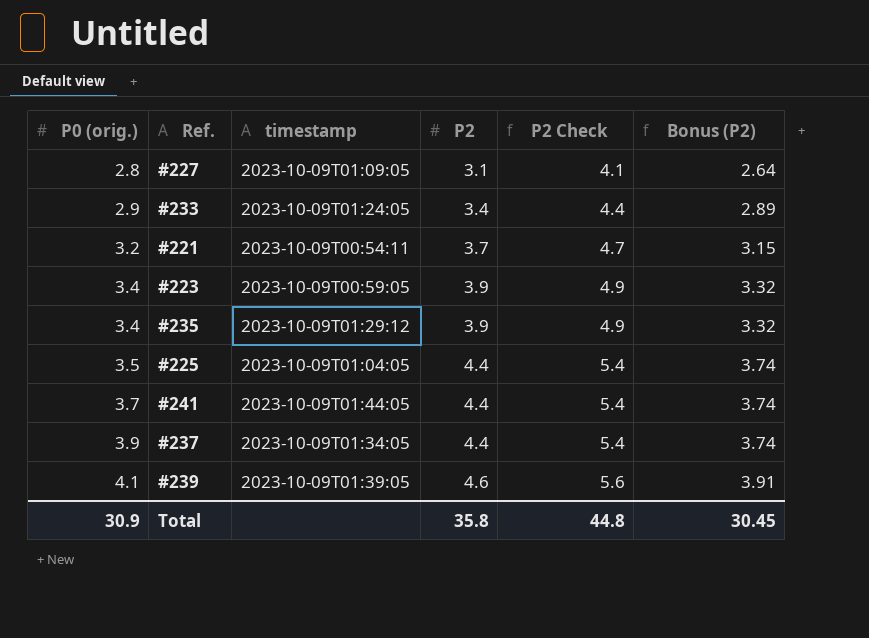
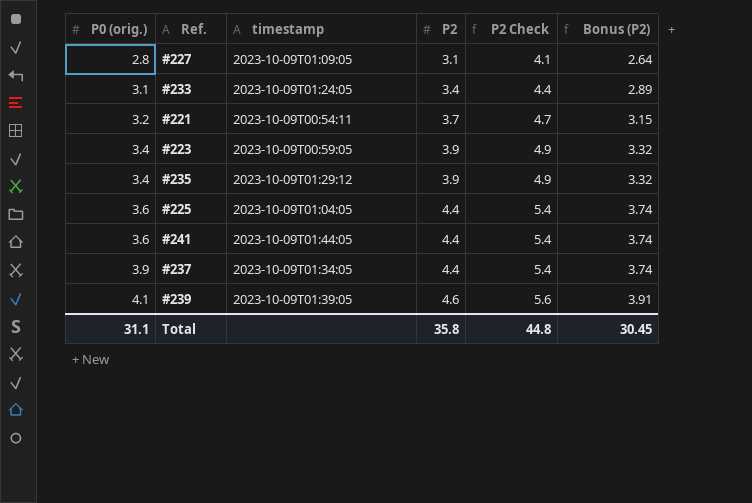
#233 | P0 (orig.): 2.9 -> 3.1
#225 | P0 (orig.): 3.5 -> 3.6
#241 | P0 (orig.): 3.7 -> 3.6
Total | P0 (orig.): 30.9 -> 31.1

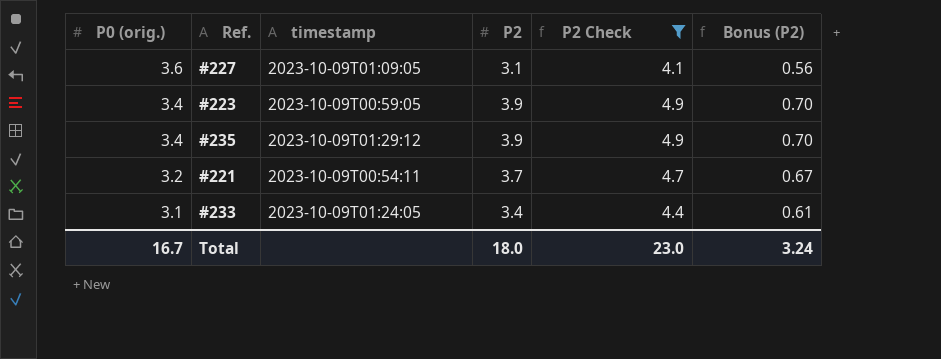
filter: none -> P2 Check <= 4.9
row order: P0 (orig.) ascending -> P0 (orig.) descending
column Bonus (P2) | formula: [P2] * 0.85 -> [P2] * 0.18
#227 | P0 (orig.): 2.8 -> 3.6
Total | P0 (orig.): 31.1 -> 16.7
Total | P2: 35.8 -> 18.0
Total | P2 Check: 44.8 -> 23.0
Total | Bonus (P2): 30.45 -> 3.24

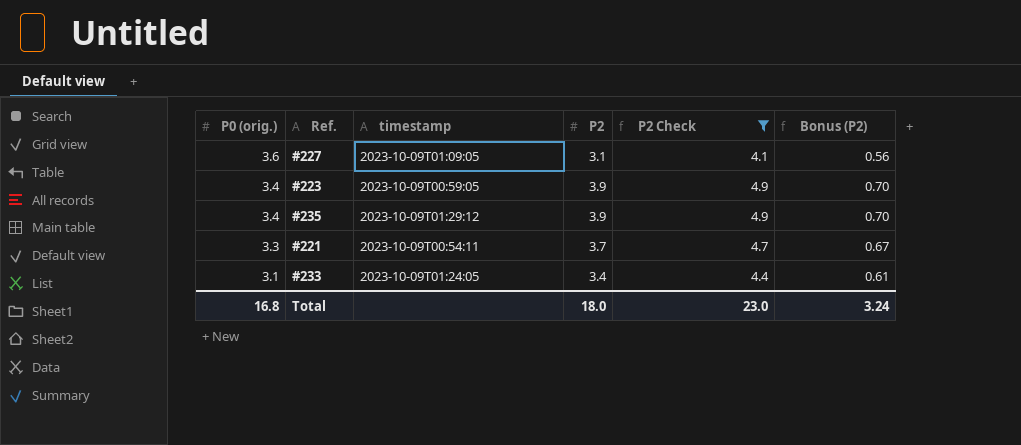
#221 | P0 (orig.): 3.2 -> 3.3
Total | P0 (orig.): 16.7 -> 16.8

